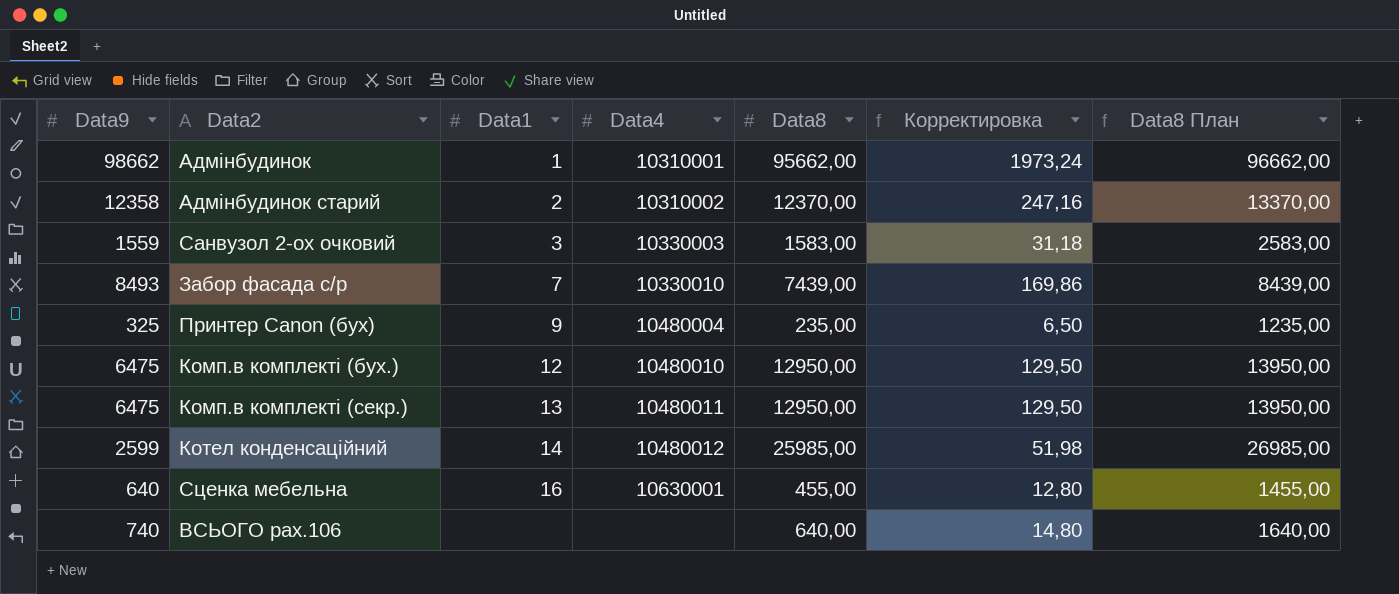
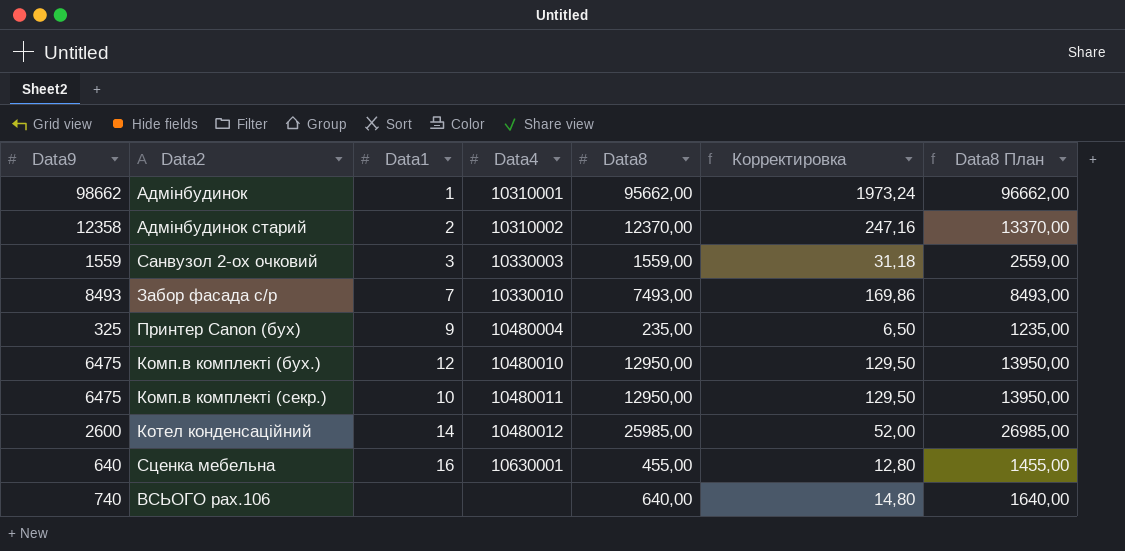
Санвузол 2-ох очковий | Data8: 1583,00 -> 1559,00
Санвузол 2-ох очковий | Data8 План: 2583,00 -> 2559,00
Забор фасада с/р | Data8: 7439,00 -> 7493,00
Забор фасада с/р | Data8 План: 8439,00 -> 8493,00
Комп.в комплекті (секр.) | Data1: 13 -> 10
Котел конденсаційний | Data9: 2599 -> 2600
Котел конденсаційний | Корректировка: 51,98 -> 52,00

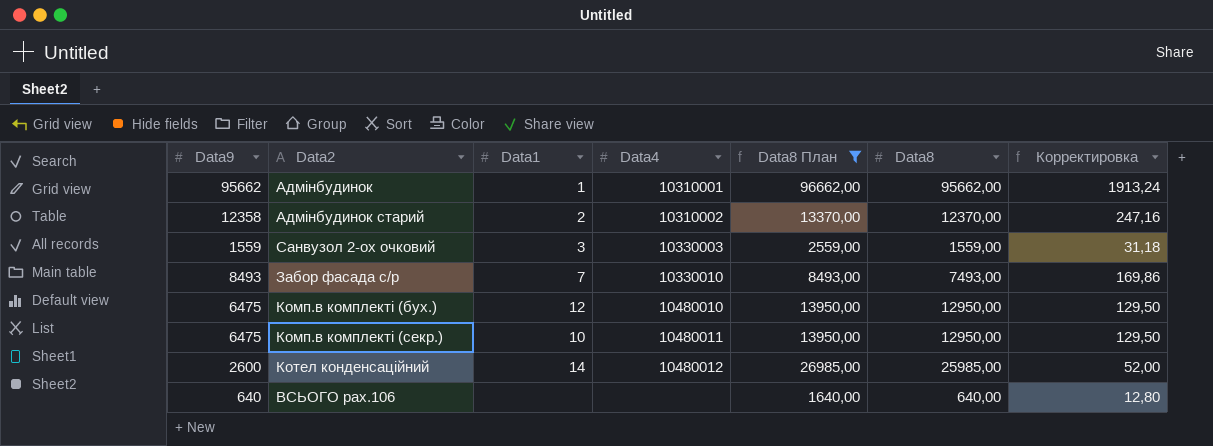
filter: none -> Data8 План >= 1640,00
column Data8 План | position: 7 -> 5
Адмінбудинок | Data9: 98662 -> 95662
Адмінбудинок | Корректировка: 1973,24 -> 1913,24
ВСЬОГО рах.106 | Data9: 740 -> 640
ВСЬОГО рах.106 | Корректировка: 14,80 -> 12,80

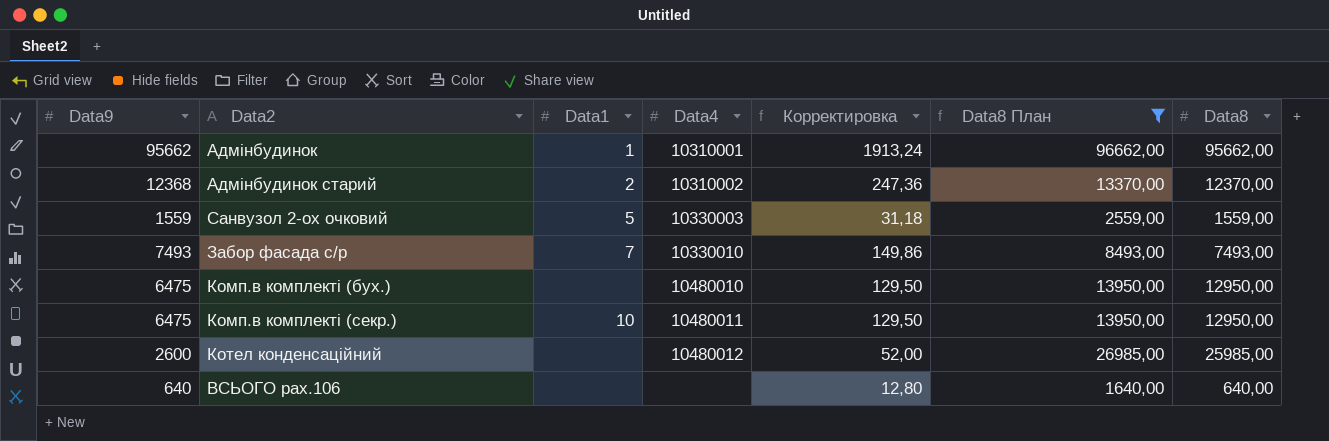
column Корректировка | position: 7 -> 5
Адмінбудинок старий | Data9: 12358 -> 12368
Адмінбудинок старий | Корректировка: 247,16 -> 247,36
Санвузол 2-ох очковий | Data1: 3 -> 5
Забор фасада с/р | Data9: 8493 -> 7493
Забор фасада с/р | Корректировка: 169,86 -> 149,86
Комп.в комплекті (бух.) | Data1: 12 -> none
Котел конденсаційний | Data1: 14 -> none

